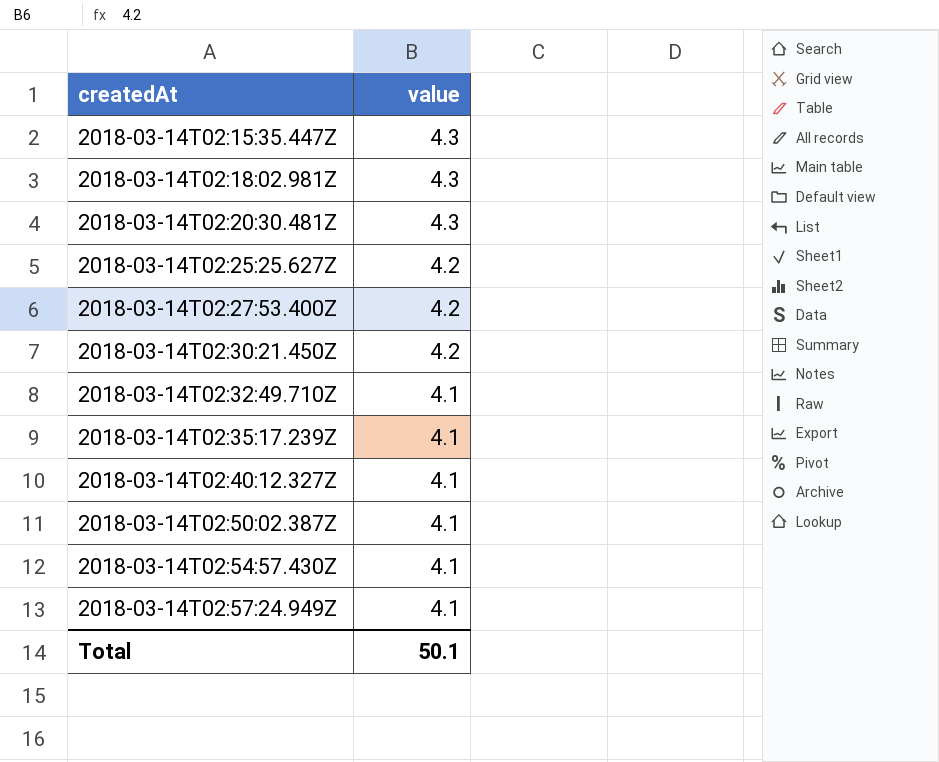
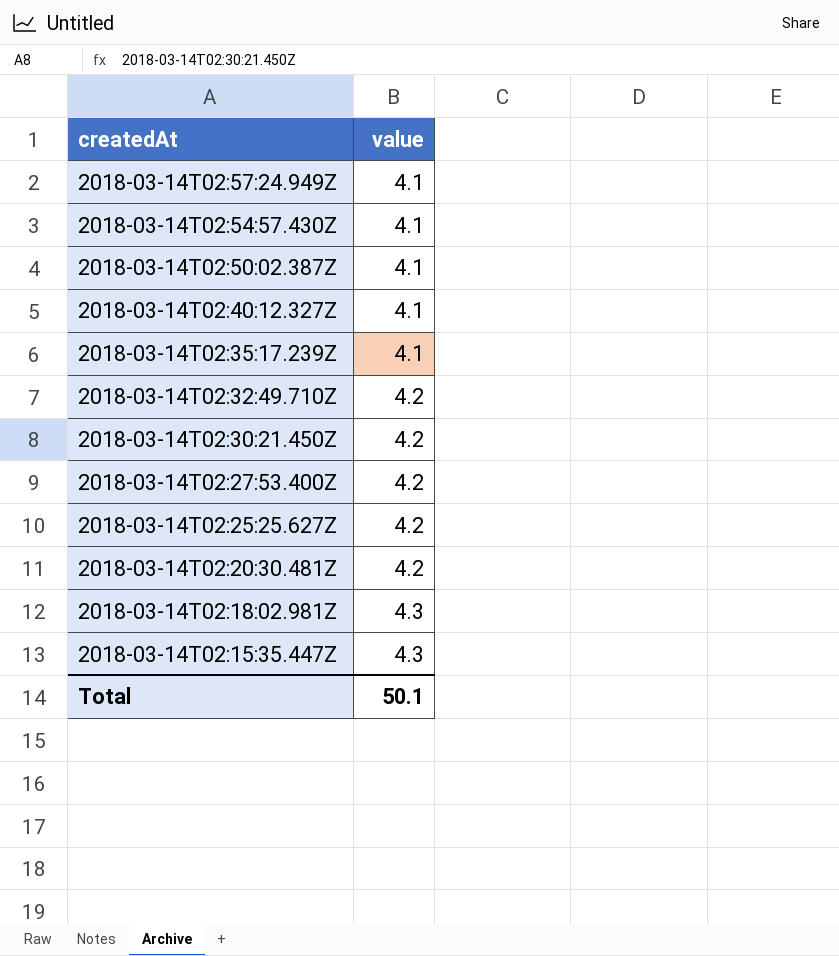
row order: createdAt ascending -> createdAt descending
2018-03-14T02:32:49.710Z | value: 4.1 -> 4.2
2018-03-14T02:20:30.481Z | value: 4.3 -> 4.2

